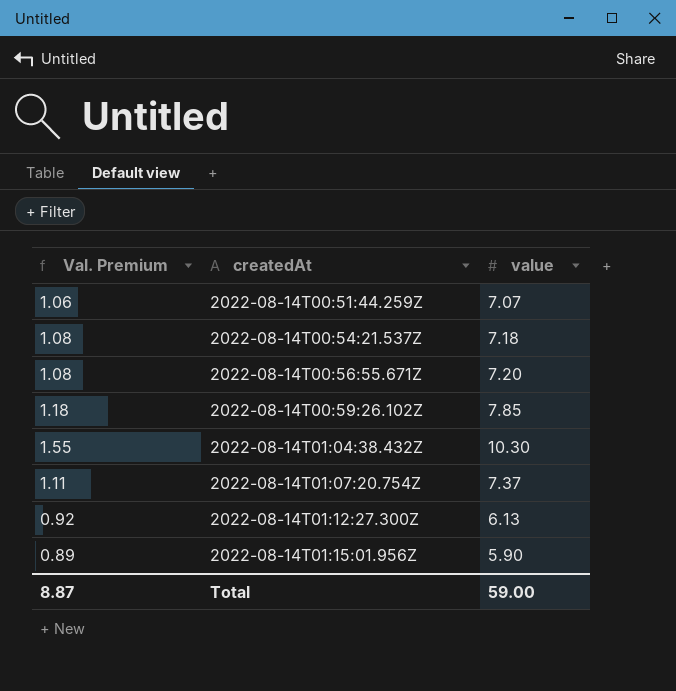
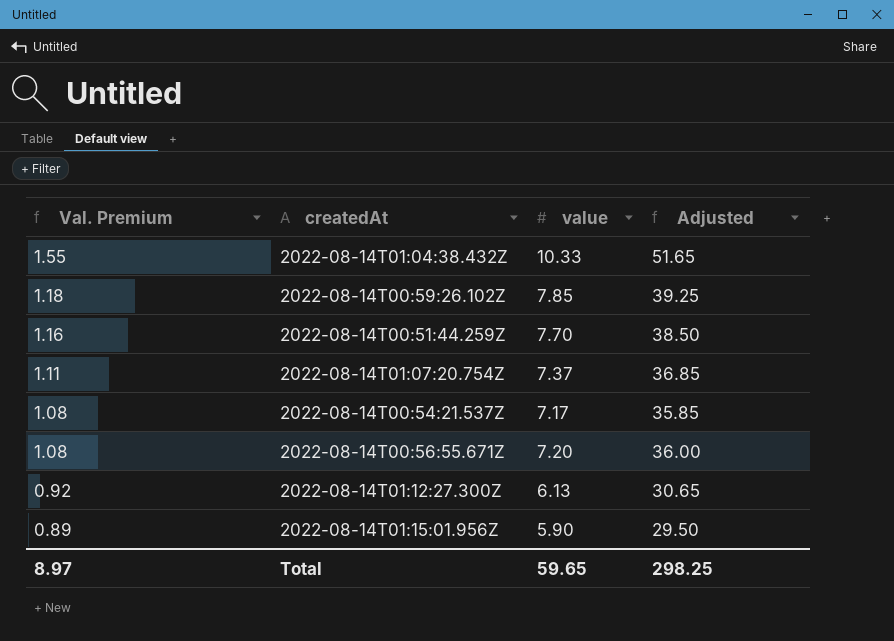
row order: createdAt ascending -> Val. Premium descending
column Adjusted | formula: none -> [value] * 5
2022-08-14T01:04:38.432Z | value: 10.30 -> 10.33
2022-08-14T00:51:44.259Z | Val. Premium: 1.06 -> 1.16
2022-08-14T00:51:44.259Z | value: 7.07 -> 7.70
2022-08-14T00:54:21.537Z | value: 7.18 -> 7.17
Total | Val. Premium: 8.87 -> 8.97
Total | value: 59.00 -> 59.65

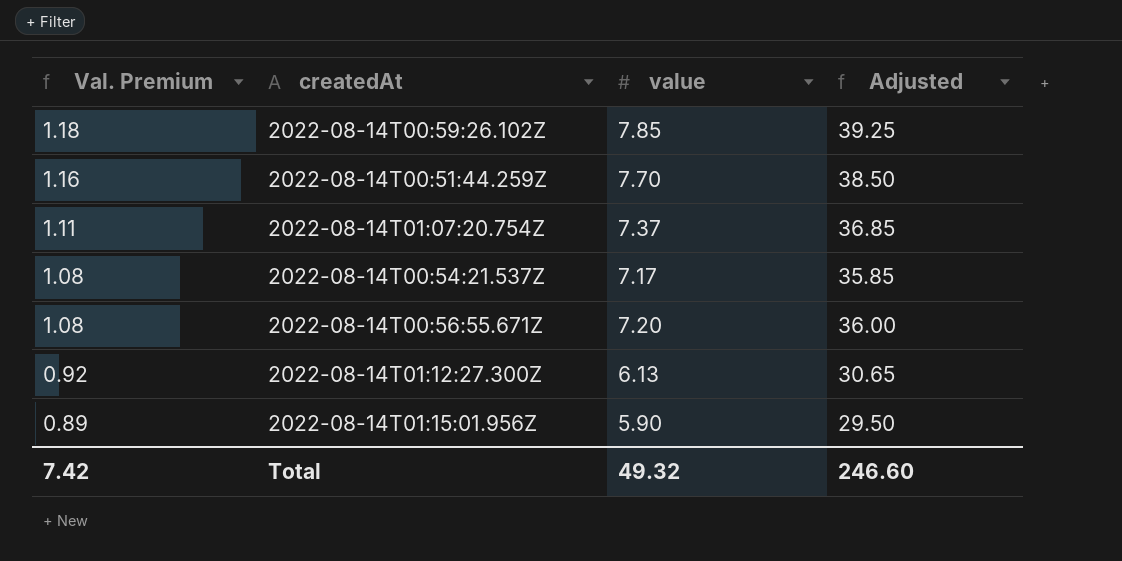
row 2022-08-14T01:04:38.432Z: 1.55 | 10.33 | 51.65 -> none
Total | Val. Premium: 8.97 -> 7.42
Total | value: 59.65 -> 49.32
Total | Adjusted: 298.25 -> 246.60

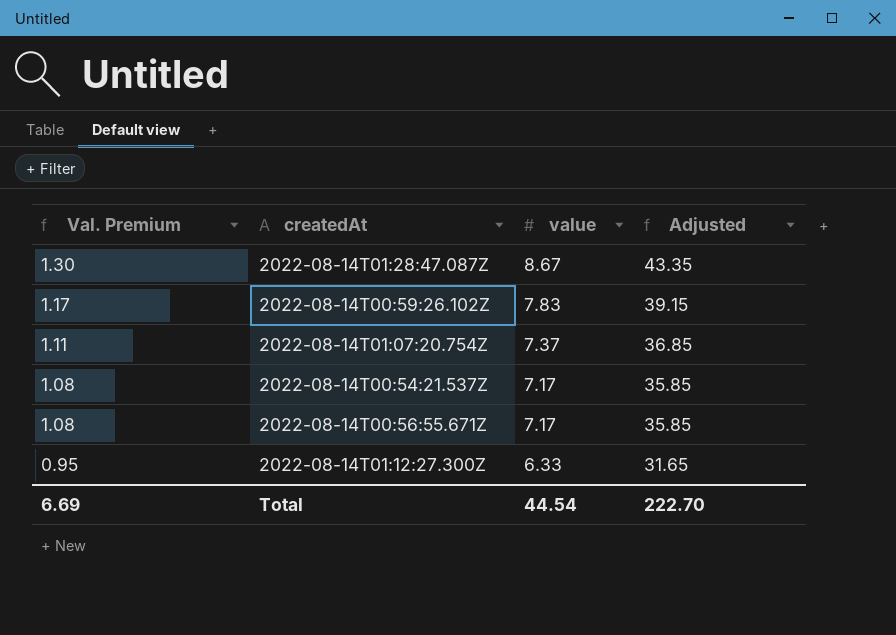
row 2022-08-14T00:51:44.259Z: 1.16 | 7.70 | 38.50 -> none
row 2022-08-14T01:15:01.956Z: 0.89 | 5.90 | 29.50 -> none
row 2022-08-14T01:28:47.087Z: none -> 1.30 | 8.67 | 43.35
2022-08-14T00:59:26.102Z | Val. Premium: 1.18 -> 1.17
2022-08-14T00:59:26.102Z | value: 7.85 -> 7.83
2022-08-14T00:59:26.102Z | Adjusted: 39.25 -> 39.15
2022-08-14T00:56:55.671Z | value: 7.20 -> 7.17
2022-08-14T00:56:55.671Z | Adjusted: 36.00 -> 35.85
2022-08-14T01:12:27.300Z | Val. Premium: 0.92 -> 0.95
2022-08-14T01:12:27.300Z | value: 6.13 -> 6.33
2022-08-14T01:12:27.300Z | Adjusted: 30.65 -> 31.65
Total | Val. Premium: 7.42 -> 6.69
Total | value: 49.32 -> 44.54
Total | Adjusted: 246.60 -> 222.70

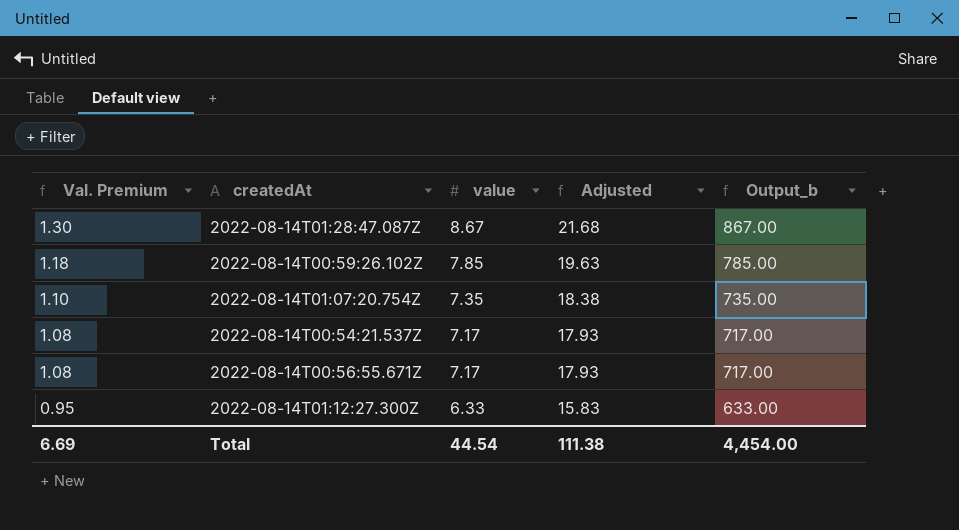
column Adjusted | formula: [value] * 5 -> [value] * 2.5
column Output_b | formula: none -> [value] * 100
2022-08-14T00:59:26.102Z | Val. Premium: 1.17 -> 1.18
2022-08-14T00:59:26.102Z | value: 7.83 -> 7.85
2022-08-14T01:07:20.754Z | Val. Premium: 1.11 -> 1.10
2022-08-14T01:07:20.754Z | value: 7.37 -> 7.35
Total | Adjusted: 222.70 -> 111.38

